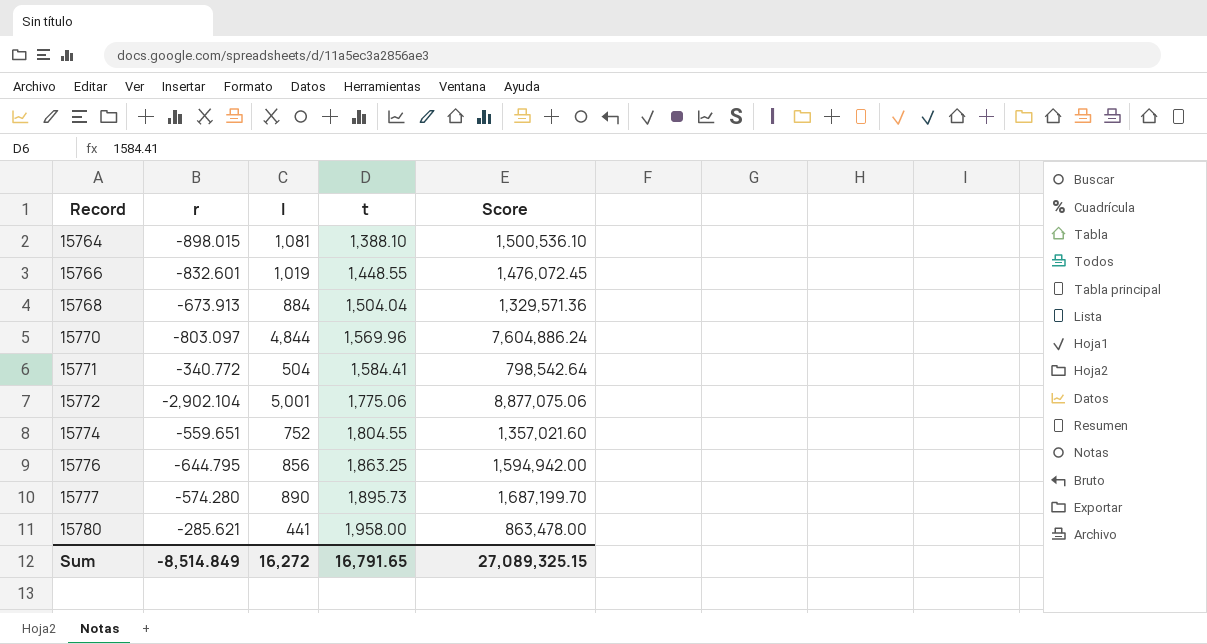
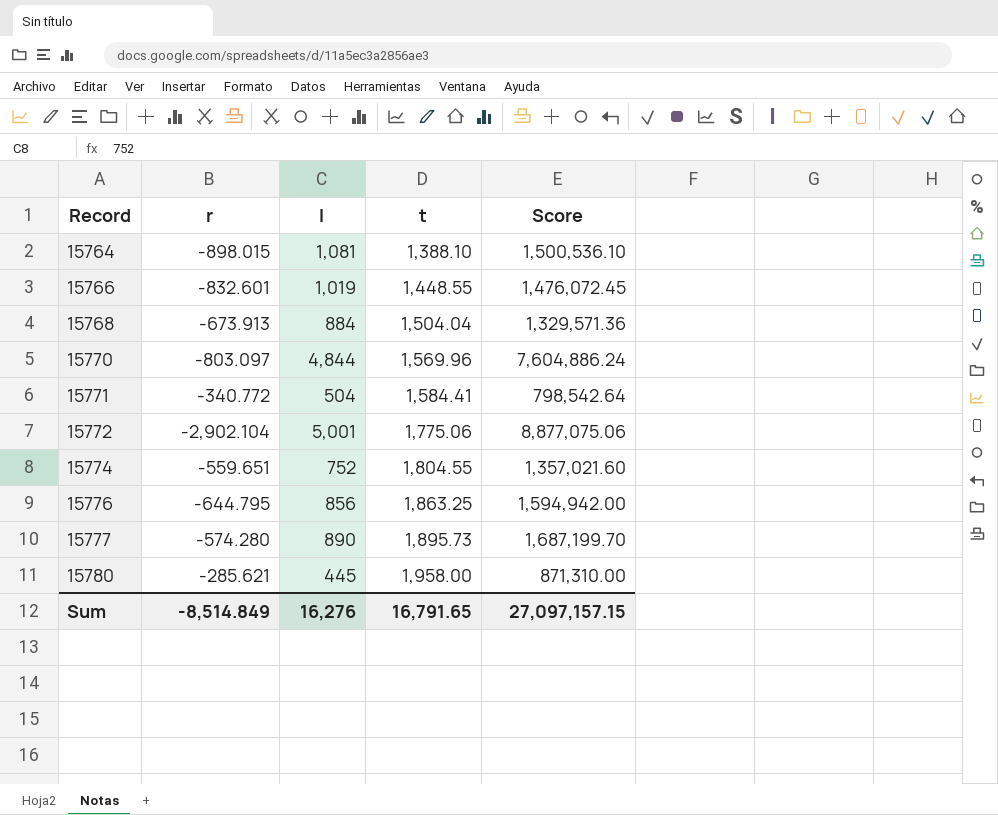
15780 | l: 441 -> 445
15780 | Score: 863,478.00 -> 871,310.00
Sum | l: 16,272 -> 16,276
Sum | Score: 27,089,325.15 -> 27,097,157.15

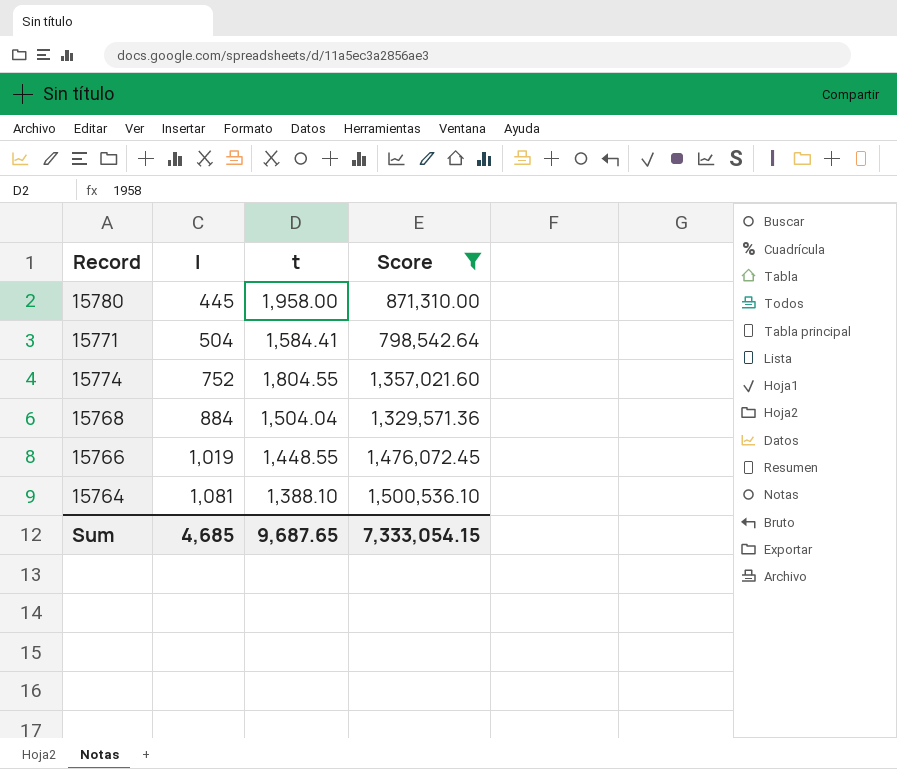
filter: none -> Score <= 1,500,536.10
row order: Record ascending -> l ascending
column r | position: 2 -> none
Sum | l: 16,276 -> 4,685
Sum | t: 16,791.65 -> 9,687.65
Sum | Score: 27,097,157.15 -> 7,333,054.15

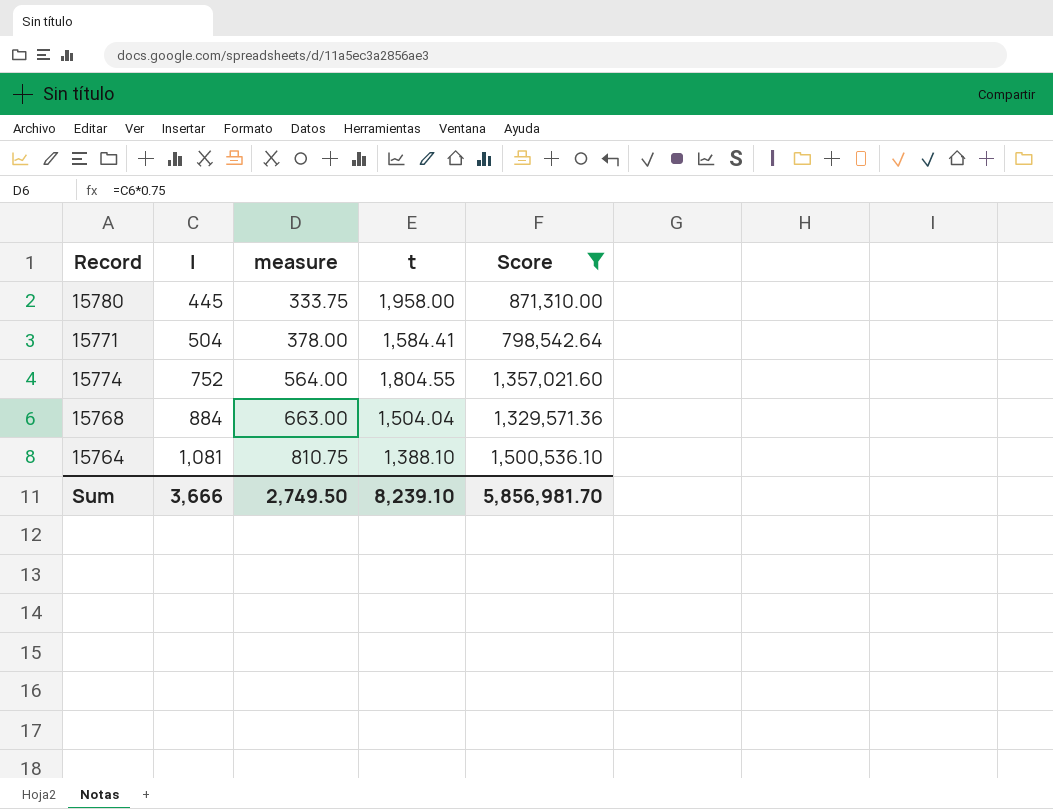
column measure | formula: none -> [l] * 0.75
row 15766: 1,019 | 1,448.55 | 1,476,072.45 -> none
Sum | l: 4,685 -> 3,666
Sum | t: 9,687.65 -> 8,239.10
Sum | Score: 7,333,054.15 -> 5,856,981.70

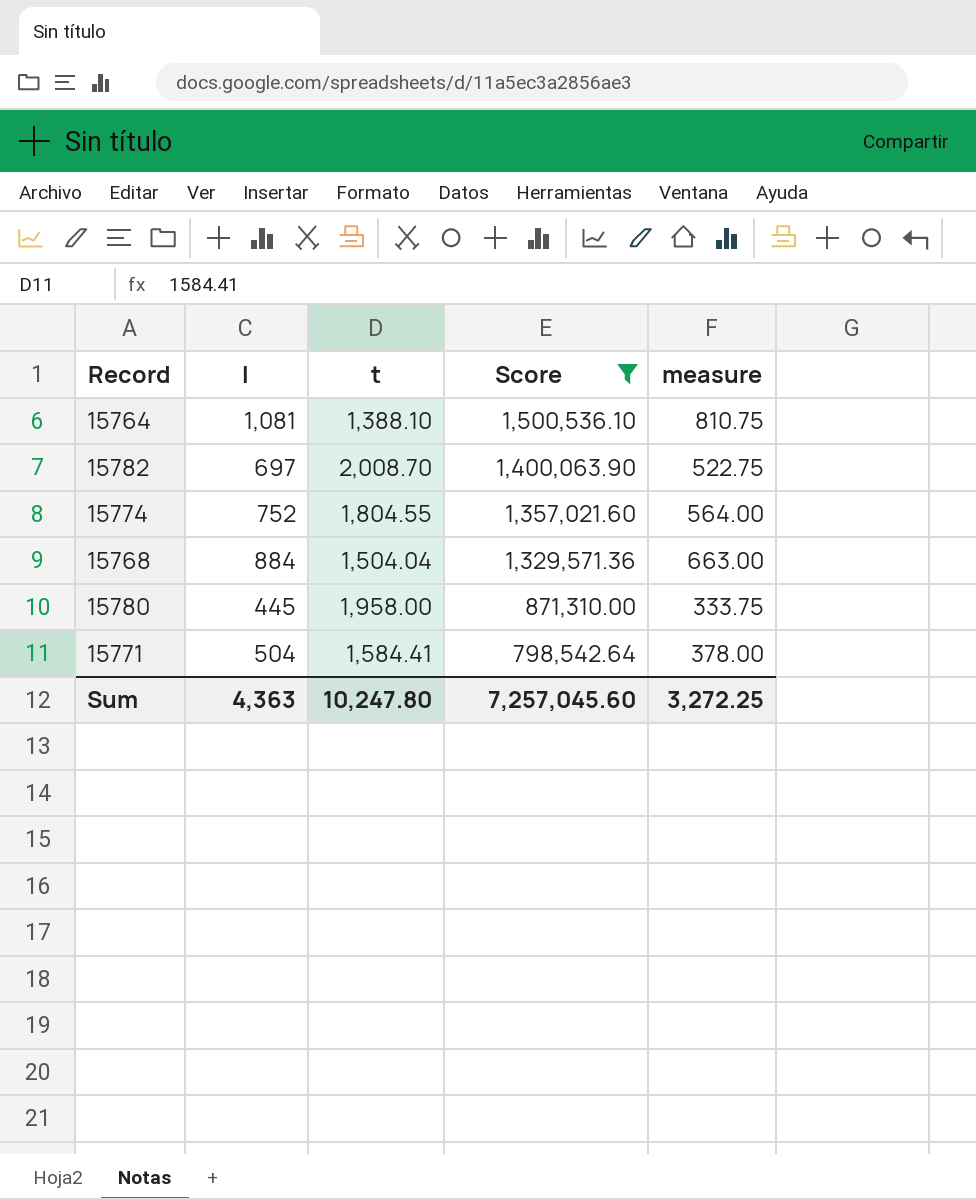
row order: l ascending -> Score descending
column measure | position: 3 -> 5
row 15782: none -> 697 | 2,008.70 | 1,400,063.90 | 522.75
Sum | l: 3,666 -> 4,363
Sum | t: 8,239.10 -> 10,247.80
Sum | Score: 5,856,981.70 -> 7,257,045.60
Sum | measure: 2,749.50 -> 3,272.25

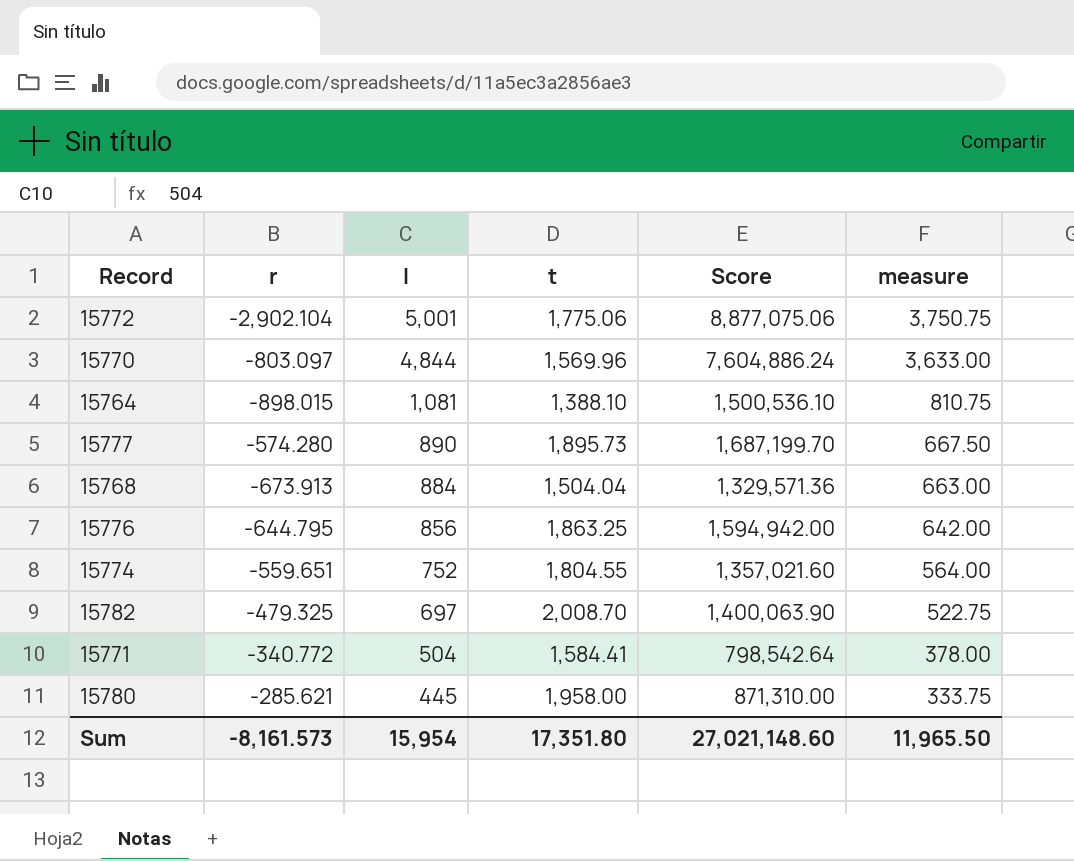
filter: Score <= 1,500,536.10 -> none
row order: Score descending -> l descending
column r | position: none -> 2
Sum | l: 4,363 -> 15,954
Sum | t: 10,247.80 -> 17,351.80
Sum | Score: 7,257,045.60 -> 27,021,148.60
Sum | measure: 3,272.25 -> 11,965.50

